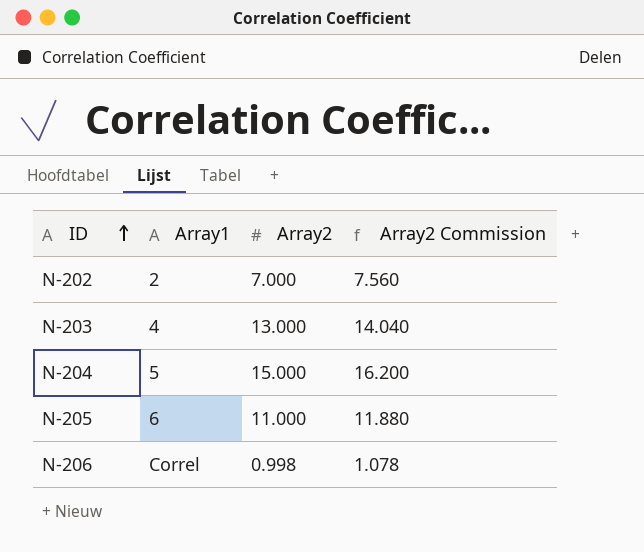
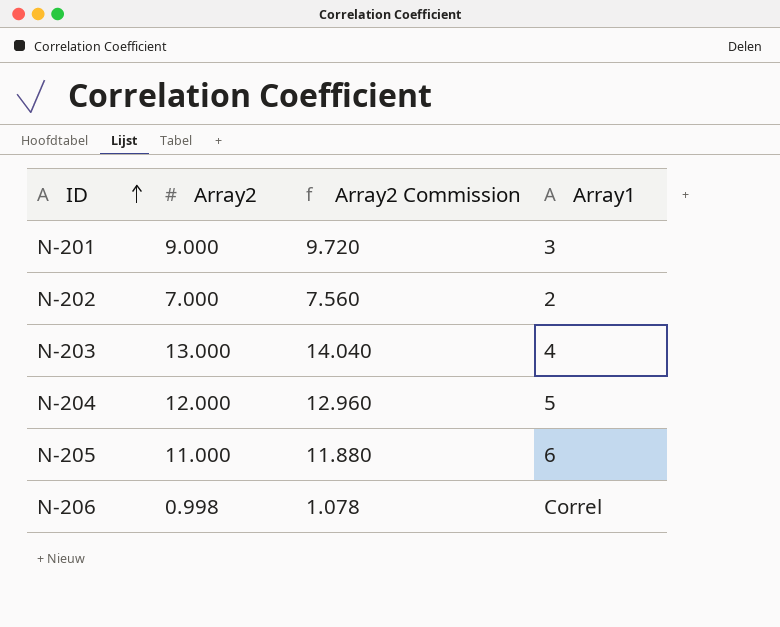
column Array1 | position: 2 -> 4
row N-201: none -> 9.000 | 9.720 | 3
N-204 | Array2: 15.000 -> 12.000
N-204 | Array2 Commission: 16.200 -> 12.960

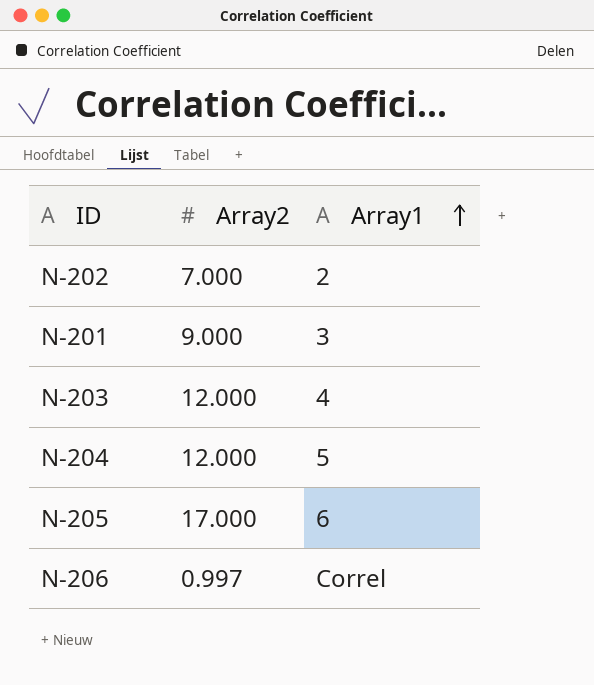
row order: ID ascending -> Array1 ascending
column Array2 Commission | formula: [Array2] * 1.08 -> none
N-203 | Array2: 13.000 -> 12.000
N-205 | Array2: 11.000 -> 17.000
N-206 | Array2: 0.998 -> 0.997

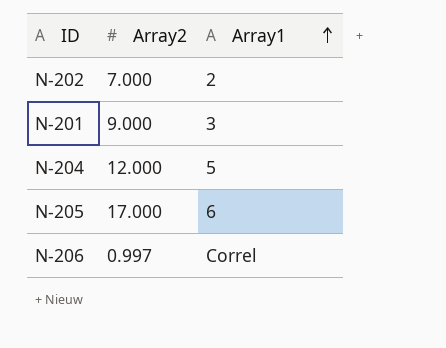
row N-203: 12.000 | 4 -> none

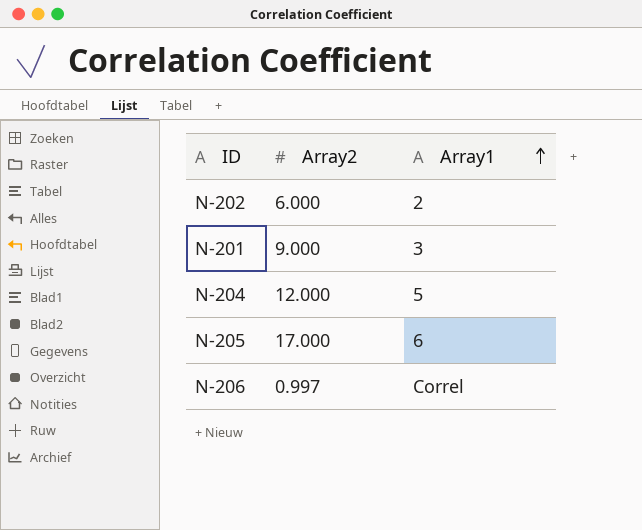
N-202 | Array2: 7.000 -> 6.000

